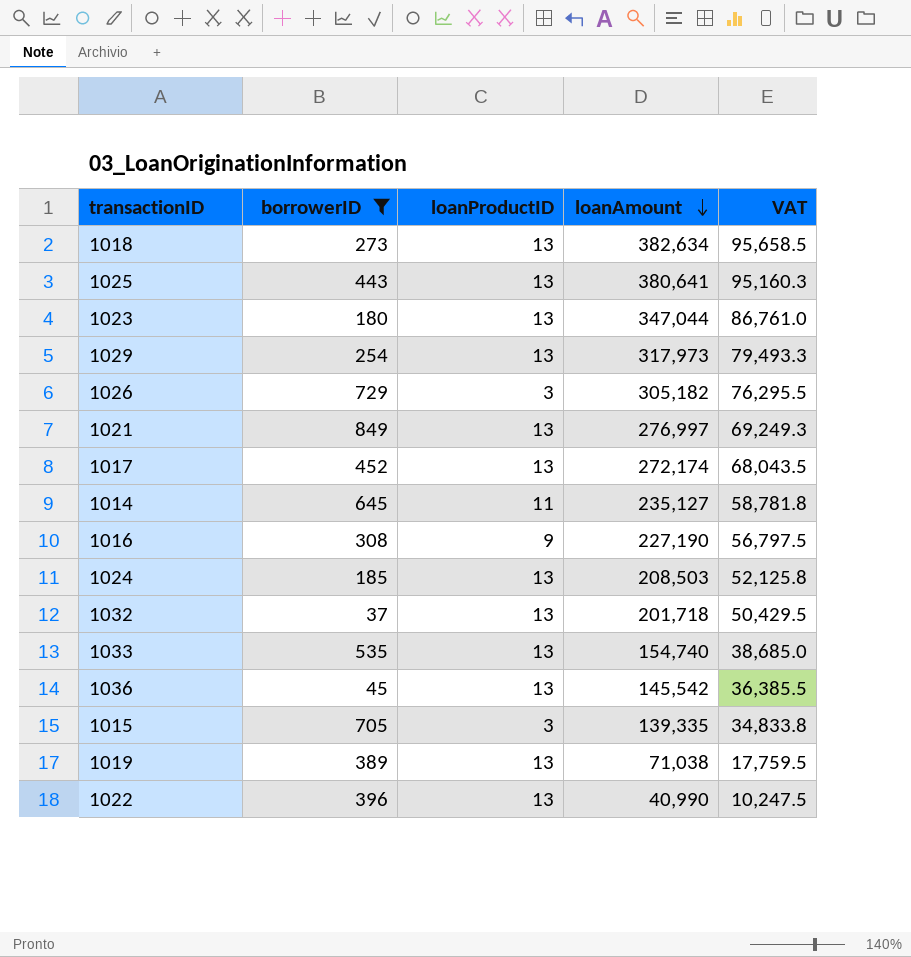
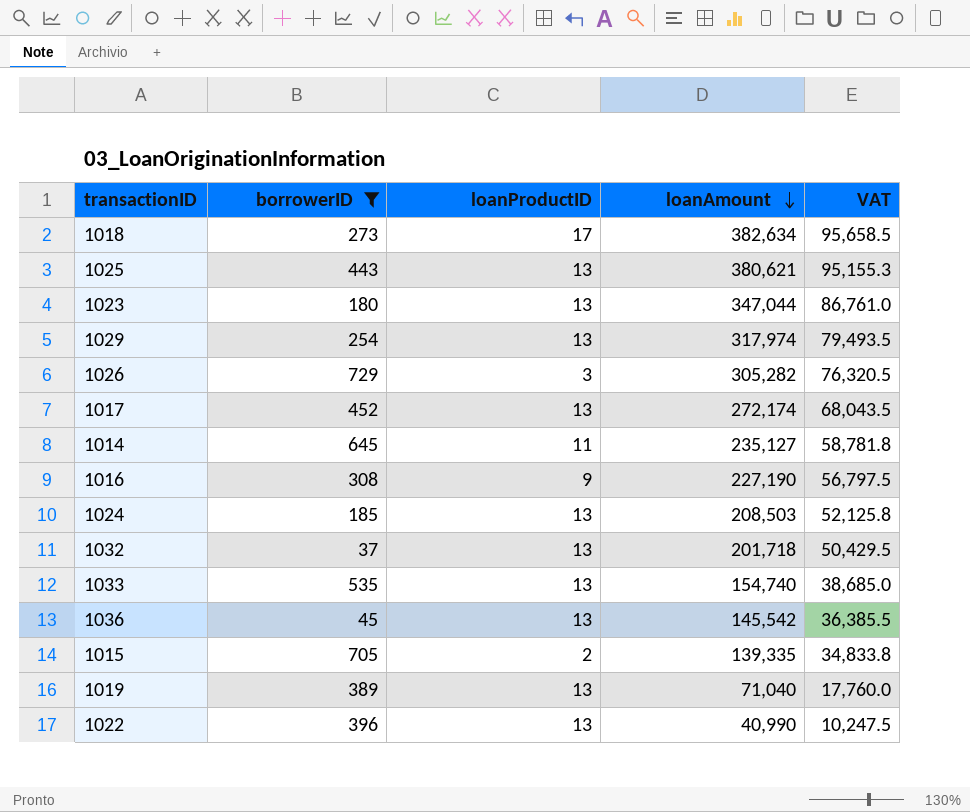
row 1021: 849 | 13 | 276,997 | 69,249.3 -> none
1018 | loanProductID: 13 -> 17
1025 | loanAmount: 380,641 -> 380,621
1025 | VAT: 95,160.3 -> 95,155.3
1029 | loanAmount: 317,973 -> 317,974
1029 | VAT: 79,493.3 -> 79,493.5
1026 | loanAmount: 305,182 -> 305,282
1026 | VAT: 76,295.5 -> 76,320.5
1015 | loanProductID: 3 -> 2
1019 | loanAmount: 71,038 -> 71,040
1019 | VAT: 17,759.5 -> 17,760.0

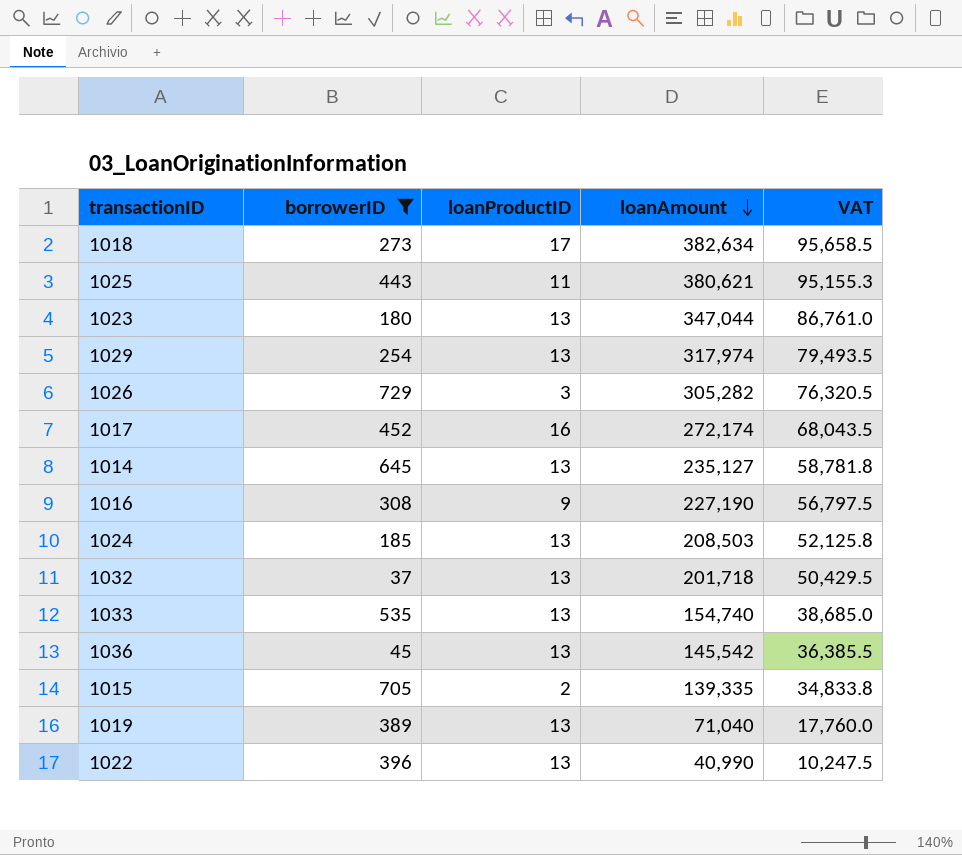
1025 | loanProductID: 13 -> 11
1017 | loanProductID: 13 -> 16
1014 | loanProductID: 11 -> 13

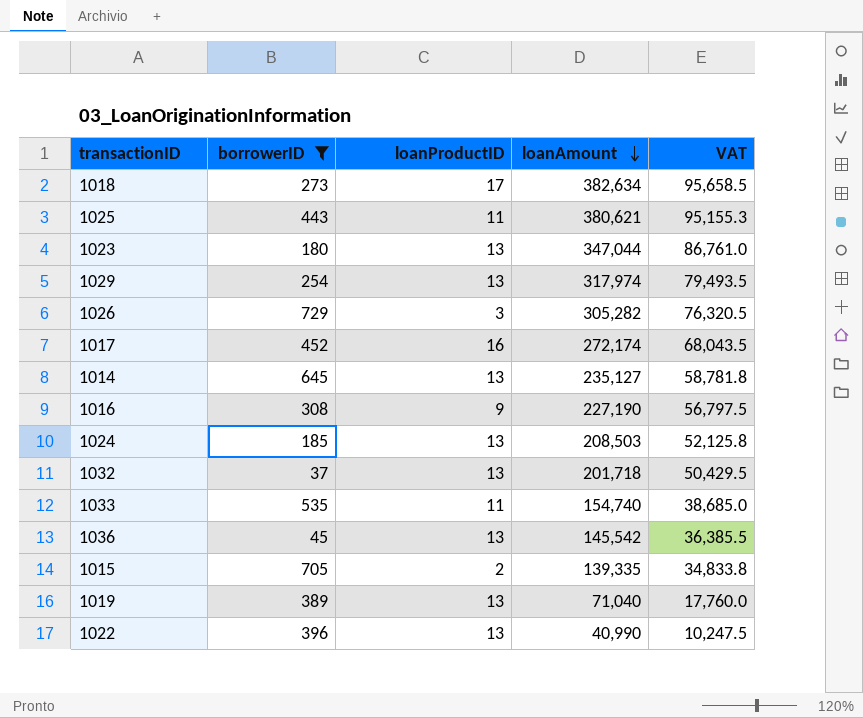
1033 | loanProductID: 13 -> 11

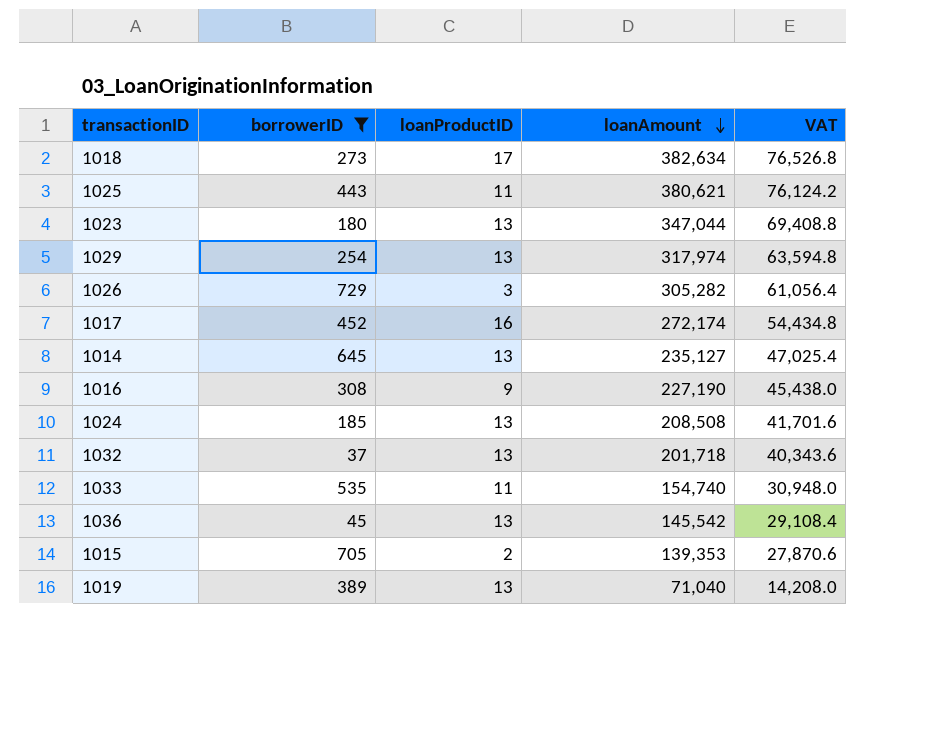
column VAT | formula: [loanAmount] * 0.25 -> [loanAmount] * 0.2
row 1022: 396 | 13 | 40,990 | 10,247.5 -> none
1024 | loanAmount: 208,503 -> 208,508
1015 | loanAmount: 139,335 -> 139,353

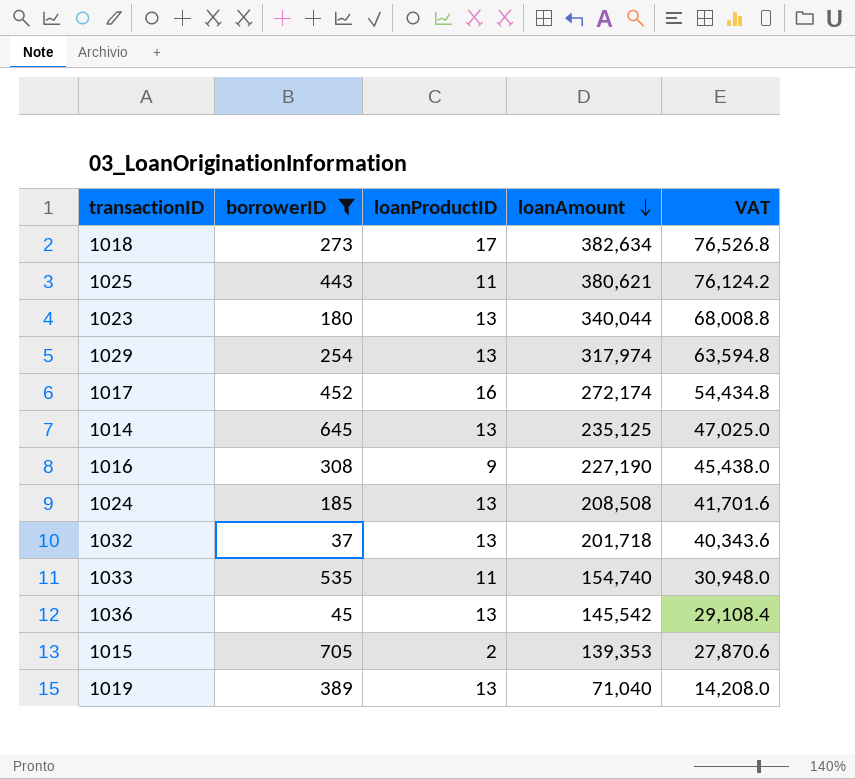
row 1026: 729 | 3 | 305,282 | 61,056.4 -> none
1023 | loanAmount: 347,044 -> 340,044
1023 | VAT: 69,408.8 -> 68,008.8
1014 | loanAmount: 235,127 -> 235,125
1014 | VAT: 47,025.4 -> 47,025.0

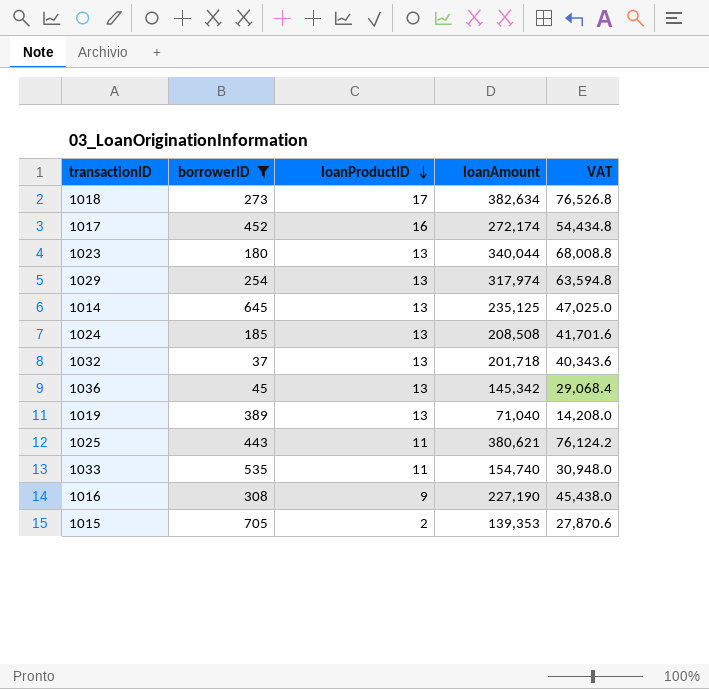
row order: loanAmount descending -> loanProductID descending
1036 | loanAmount: 145,542 -> 145,342
1036 | VAT: 29,108.4 -> 29,068.4

